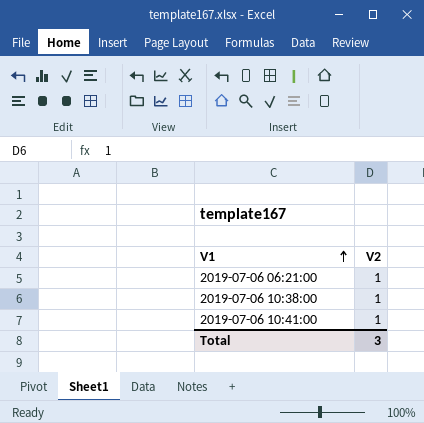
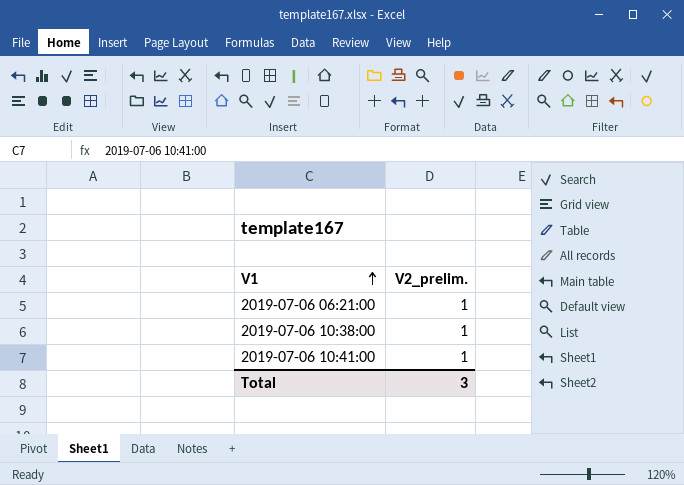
column name: V2 -> V2_prelim.

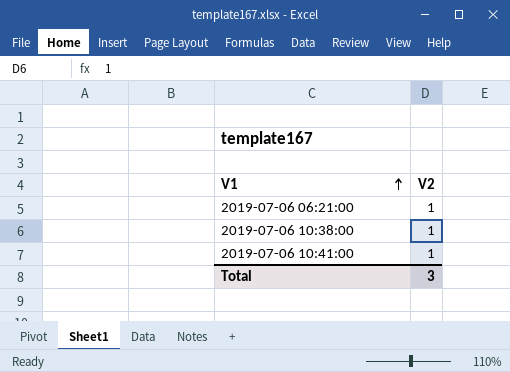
column name: V2_prelim. -> V2

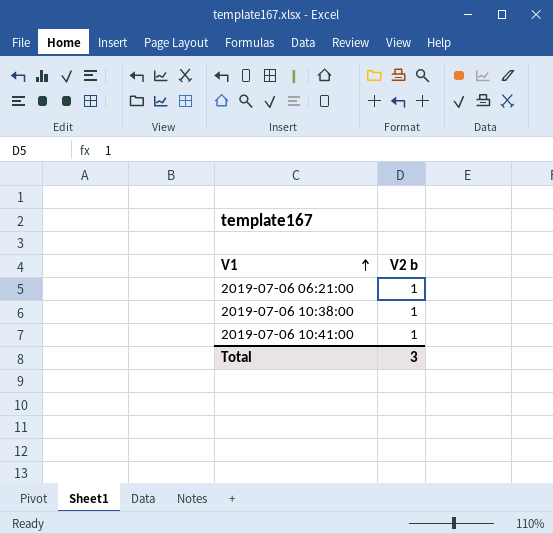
column name: V2 -> V2 b

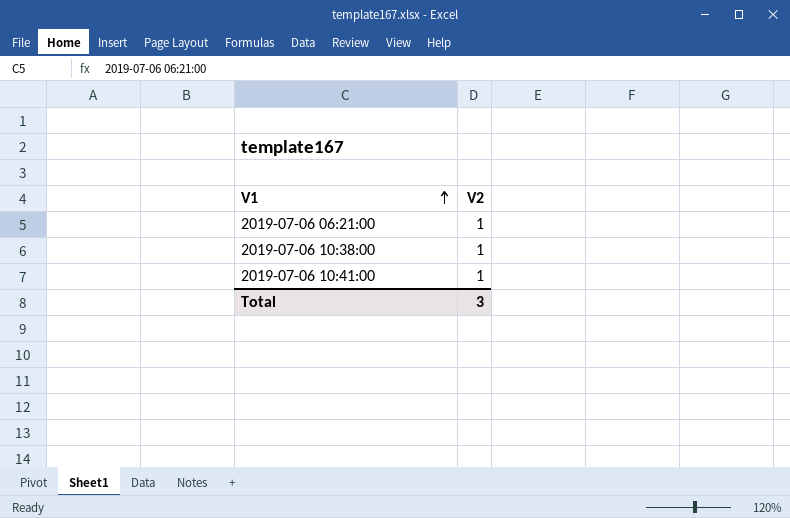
column name: V2 b -> V2

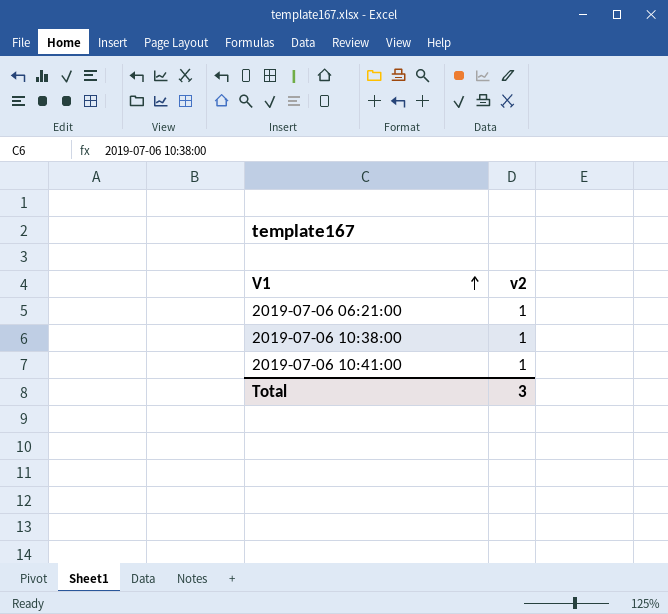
column name: V2 -> v2

